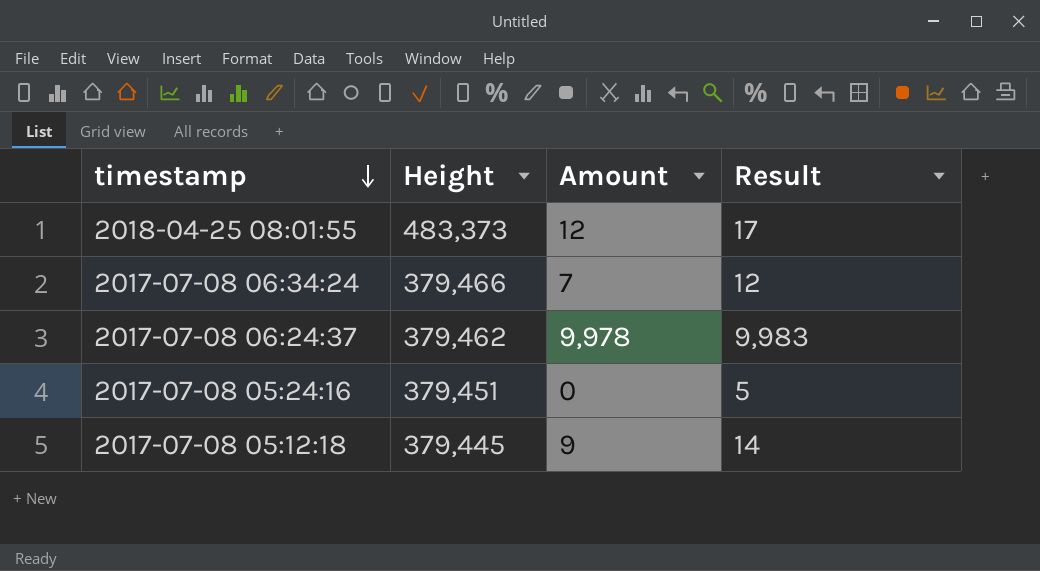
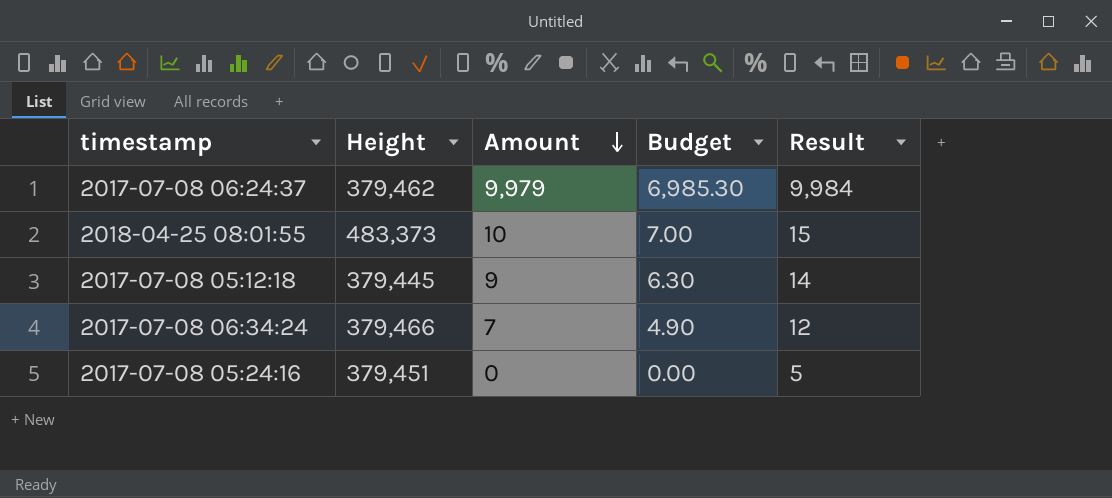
row order: timestamp descending -> Amount descending
column Budget | formula: none -> [Amount] * 0.7
2017-07-08 06:24:37 | Amount: 9,978 -> 9,979
2017-07-08 06:24:37 | Result: 9,983 -> 9,984
2018-04-25 08:01:55 | Amount: 12 -> 10
2018-04-25 08:01:55 | Result: 17 -> 15

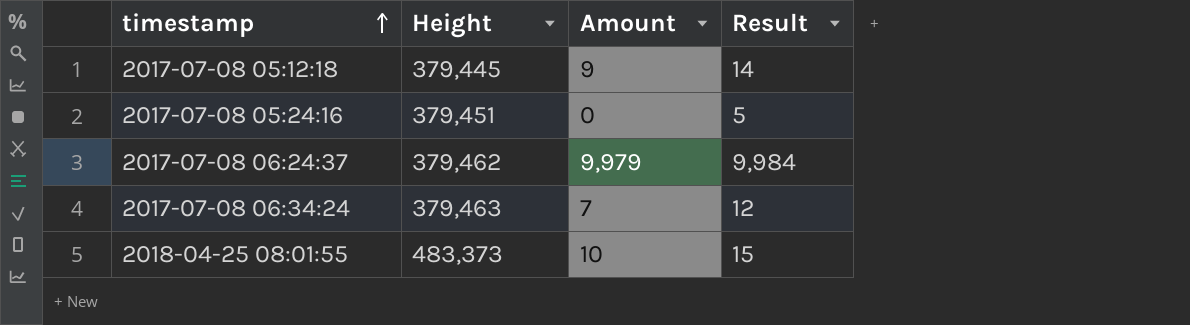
row order: Amount descending -> timestamp ascending
column Budget | formula: [Amount] * 0.7 -> none
2017-07-08 06:34:24 | Height: 379,466 -> 379,463

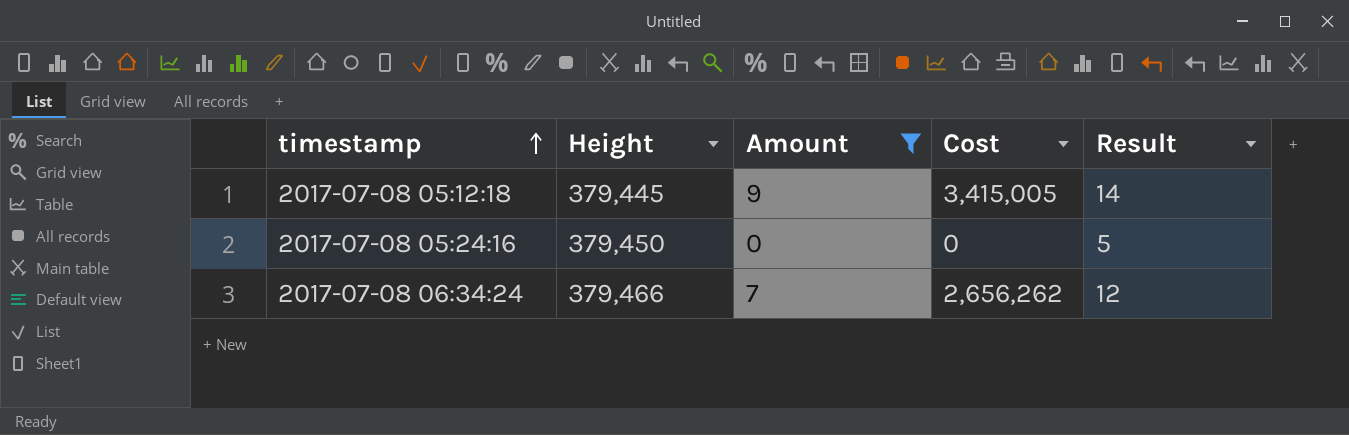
filter: none -> Amount <= 9
column Cost | formula: none -> [Height] * [Amount]
2017-07-08 05:24:16 | Height: 379,451 -> 379,450
2017-07-08 06:34:24 | Height: 379,463 -> 379,466

